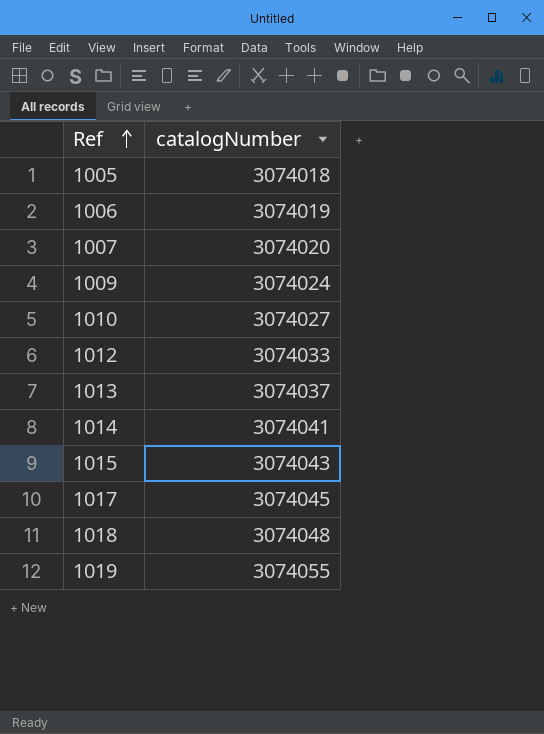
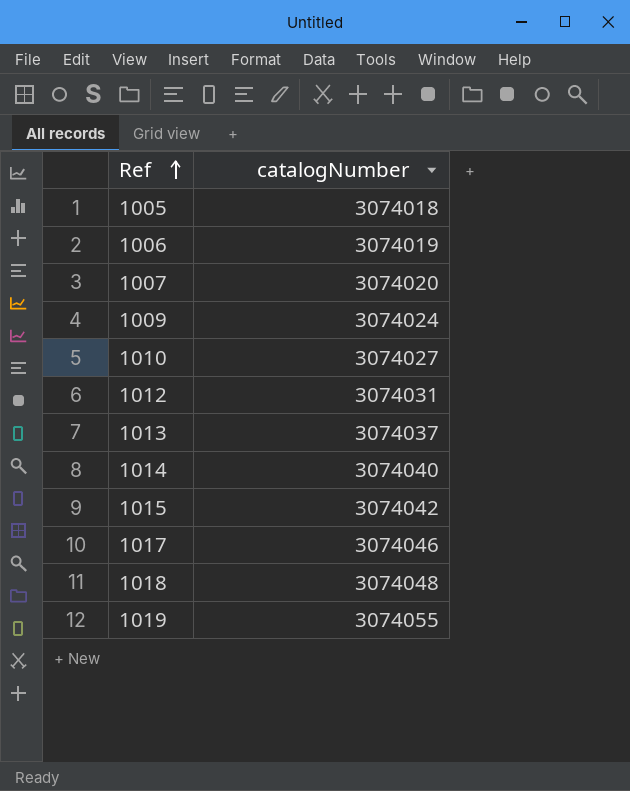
1012 | catalogNumber: 3074033 -> 3074031
1014 | catalogNumber: 3074041 -> 3074040
1015 | catalogNumber: 3074043 -> 3074042
1017 | catalogNumber: 3074045 -> 3074046

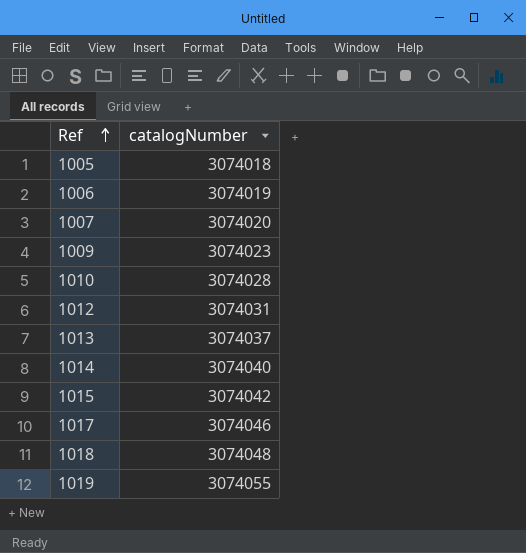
1009 | catalogNumber: 3074024 -> 3074023
1010 | catalogNumber: 3074027 -> 3074028

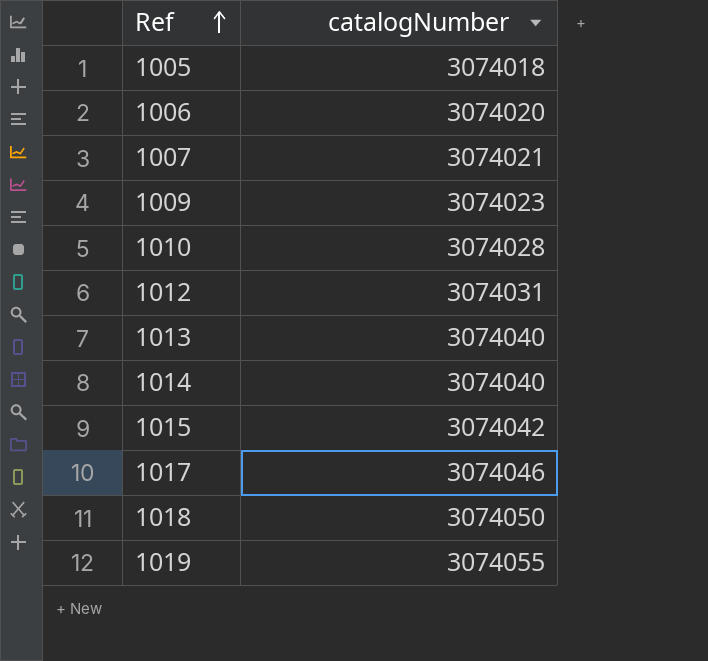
1006 | catalogNumber: 3074019 -> 3074020
1007 | catalogNumber: 3074020 -> 3074021
1013 | catalogNumber: 3074037 -> 3074040
1018 | catalogNumber: 3074048 -> 3074050

